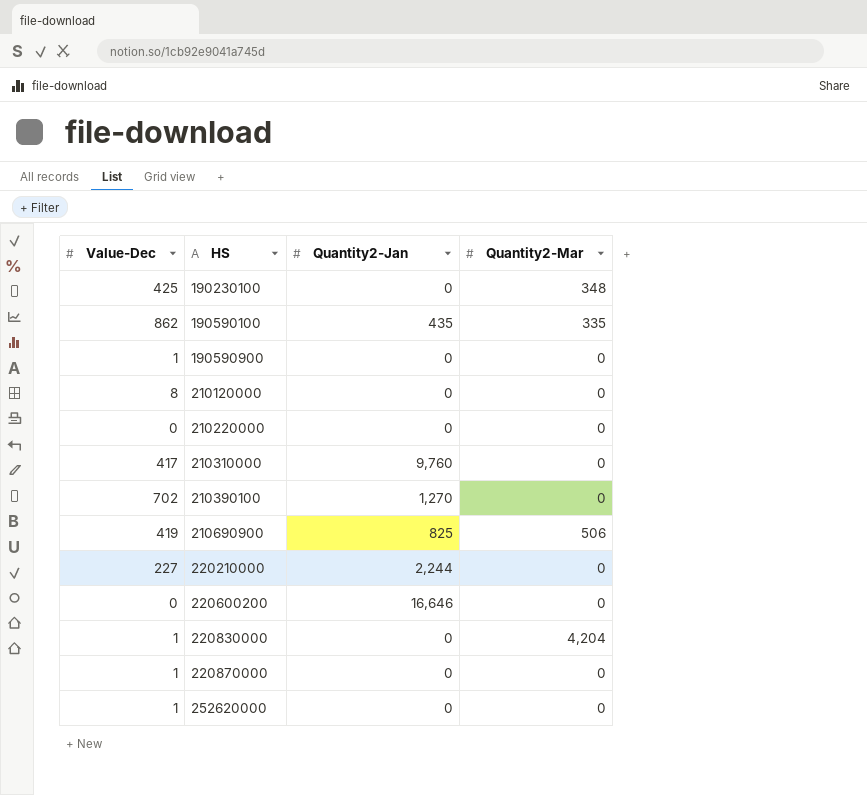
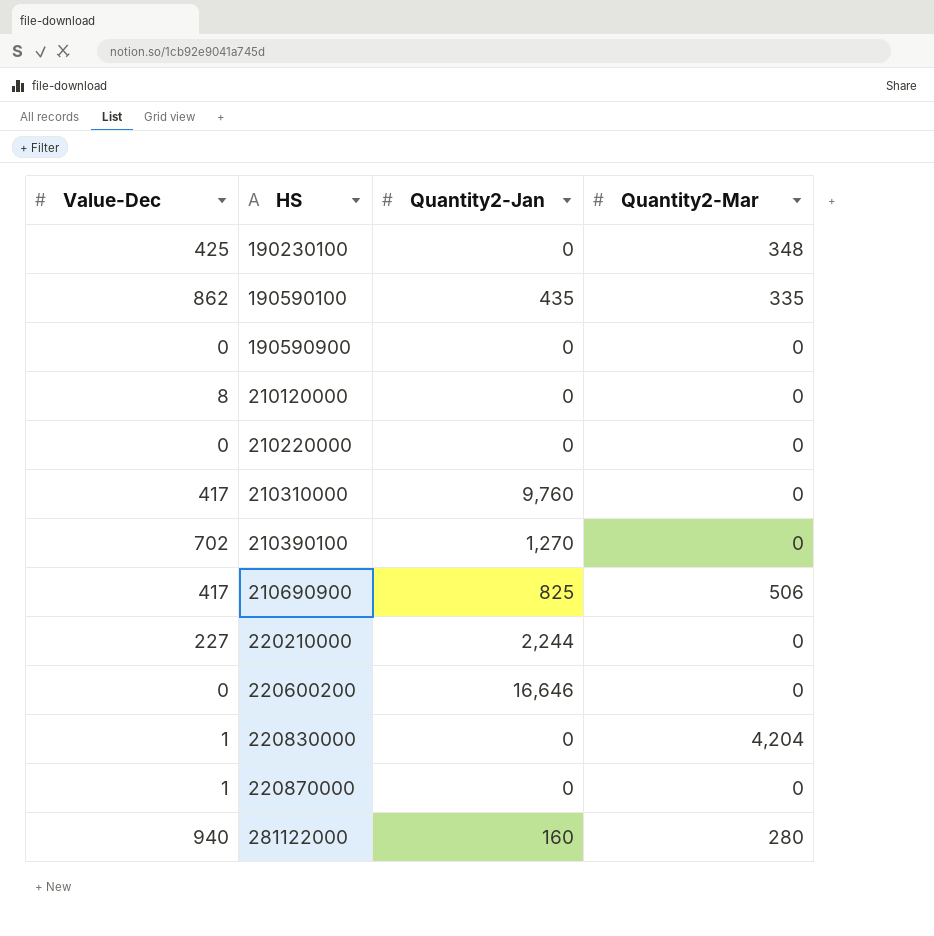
row 252620000: 1 | 0 | 0 -> none
190590900 | Value-Dec: 1 -> 0
210690900 | Value-Dec: 419 -> 417
row 281122000: none -> 940 | 160 | 280

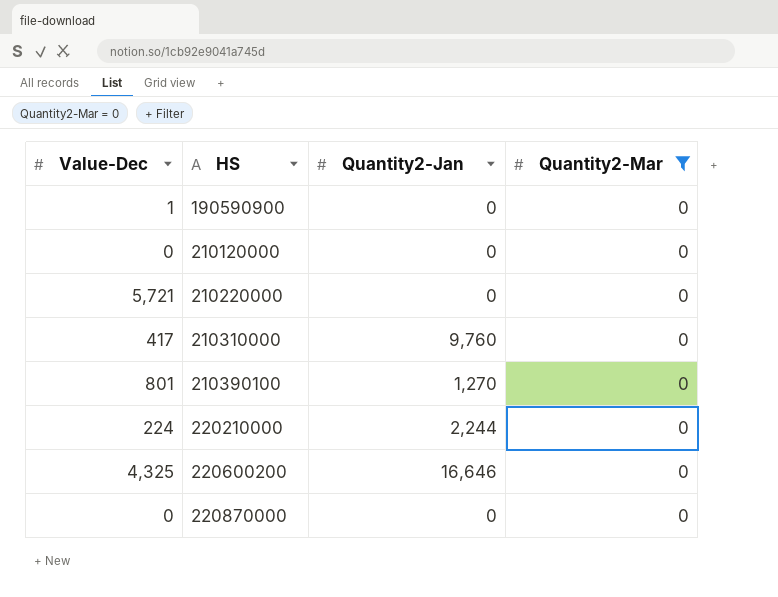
filter: none -> Quantity2-Mar = 0
190590900 | Value-Dec: 0 -> 1
210120000 | Value-Dec: 8 -> 0
210220000 | Value-Dec: 0 -> 5,721
210390100 | Value-Dec: 702 -> 801
220210000 | Value-Dec: 227 -> 224
220600200 | Value-Dec: 0 -> 4,325
220870000 | Value-Dec: 1 -> 0

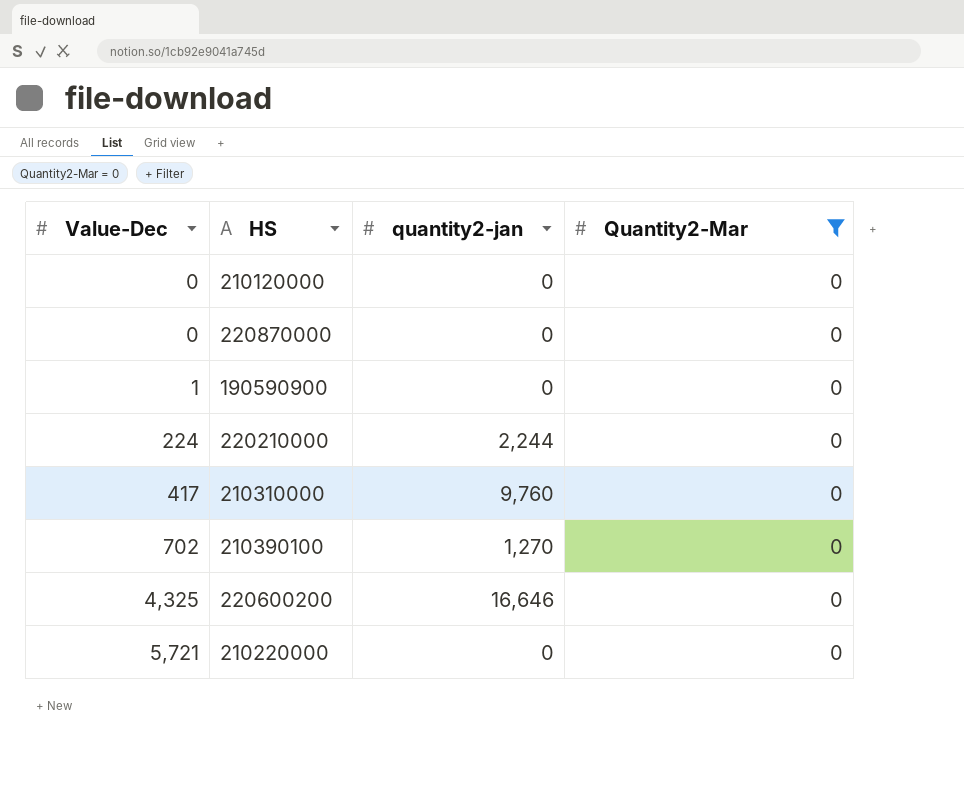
row order: HS ascending -> Value-Dec ascending
column name: Quantity2-Jan -> quantity2-jan
210390100 | Value-Dec: 801 -> 702

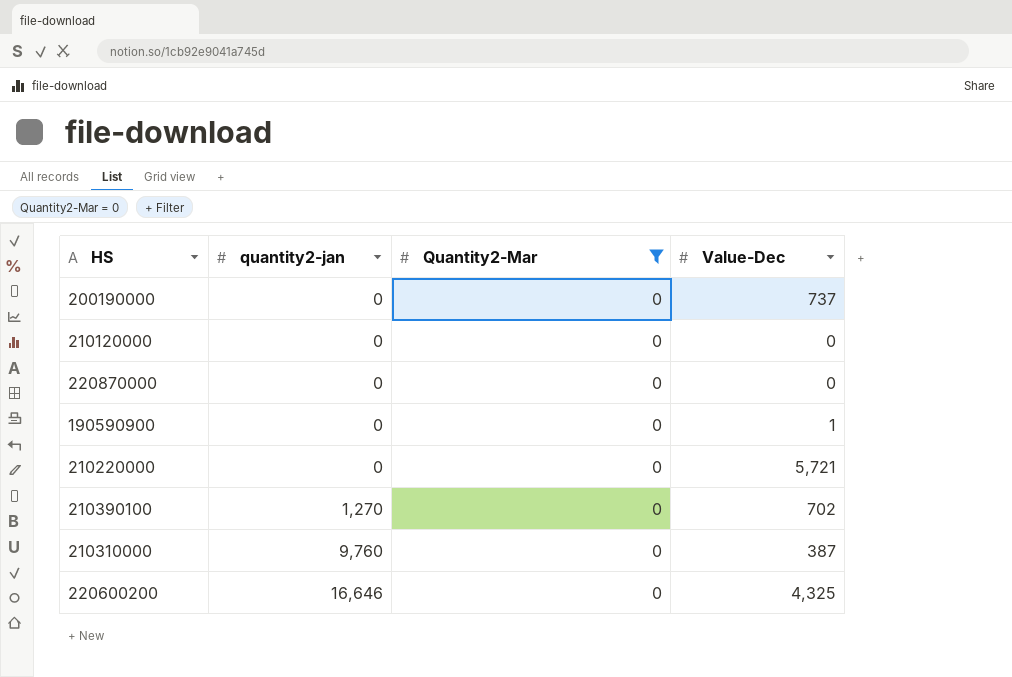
row order: Value-Dec ascending -> quantity2-jan ascending
column Value-Dec | position: 1 -> 4
row 220210000: 224 | 2,244 | 0 -> none
row 200190000: none -> 0 | 0 | 737
210310000 | Value-Dec: 417 -> 387

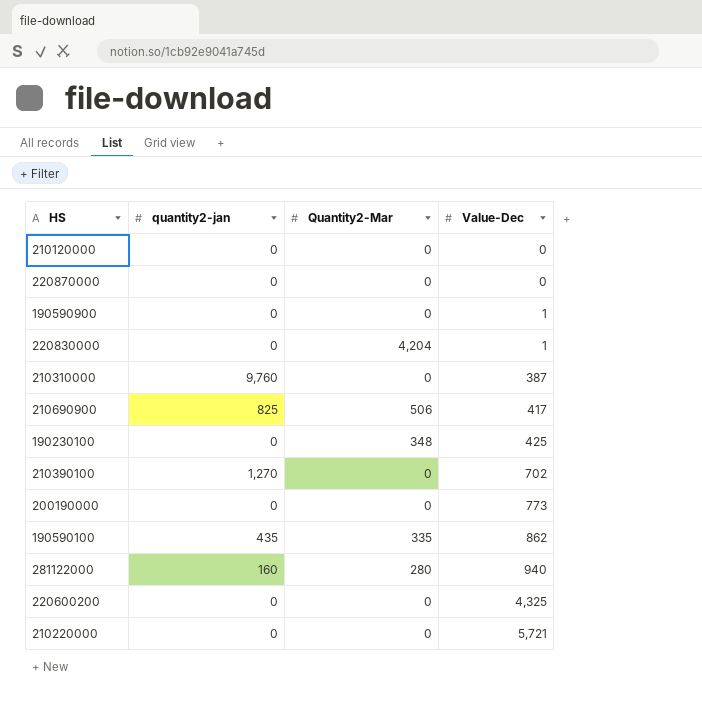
filter: Quantity2-Mar = 0 -> none
row order: quantity2-jan ascending -> Value-Dec ascending
200190000 | Value-Dec: 737 -> 773
220600200 | quantity2-jan: 16,646 -> 0

